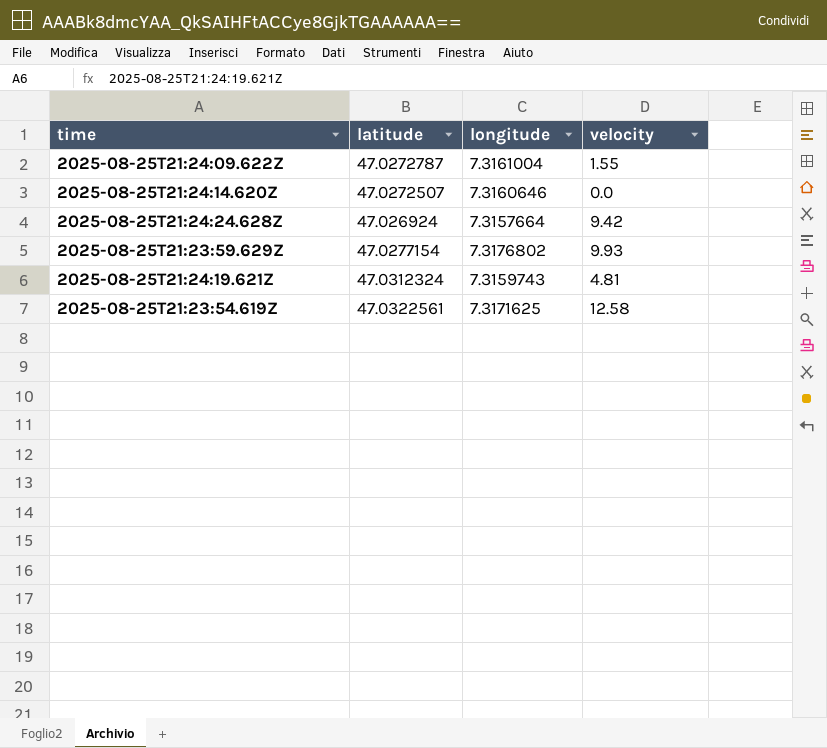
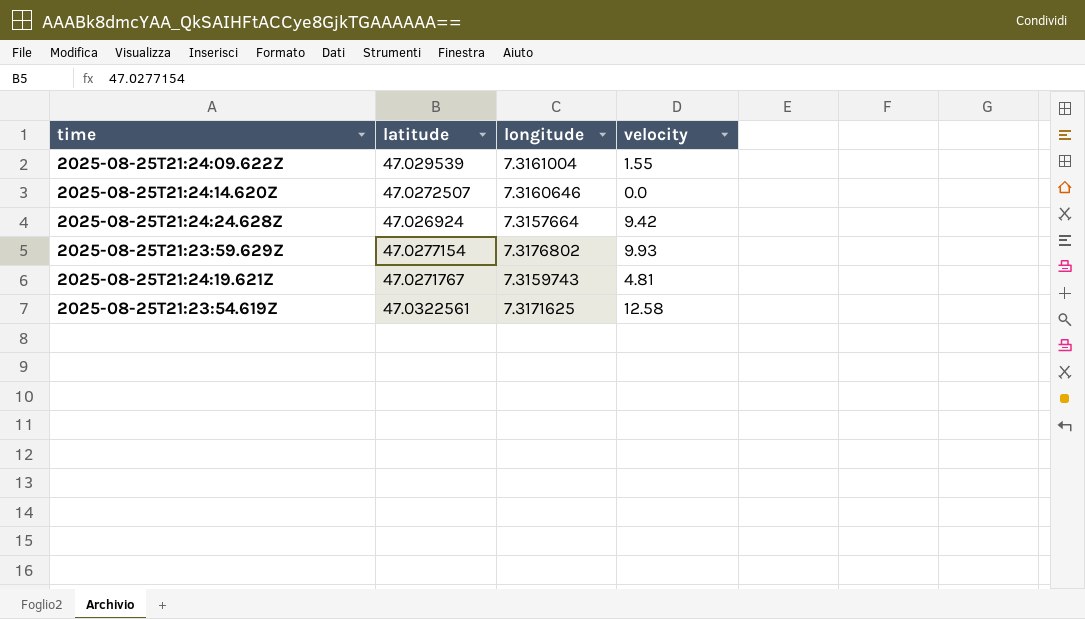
2025-08-25T21:24:09.622Z | latitude: 47.0272787 -> 47.029539
2025-08-25T21:24:19.621Z | latitude: 47.0312324 -> 47.0271767

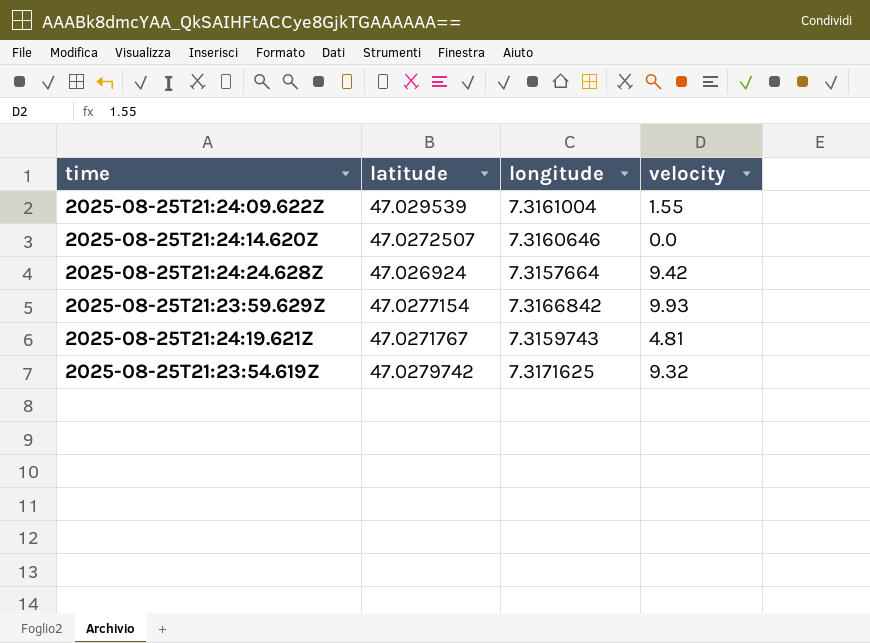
2025-08-25T21:23:59.629Z | longitude: 7.3176802 -> 7.3166842
2025-08-25T21:23:54.619Z | latitude: 47.0322561 -> 47.0279742
2025-08-25T21:23:54.619Z | velocity: 12.58 -> 9.32

